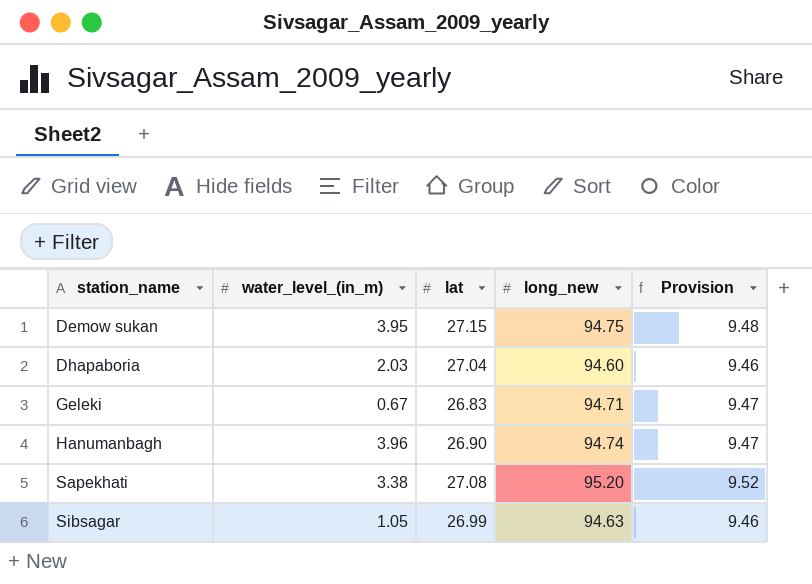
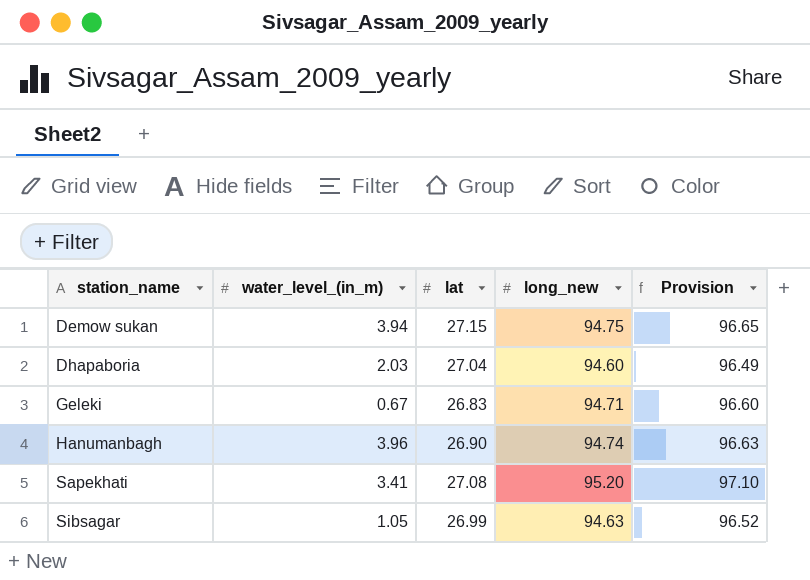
column Provision | formula: [long_new] * 0.1 -> [long_new] * 1.02
Demow sukan | water_level_(in_m): 3.95 -> 3.94
Sapekhati | water_level_(in_m): 3.38 -> 3.41

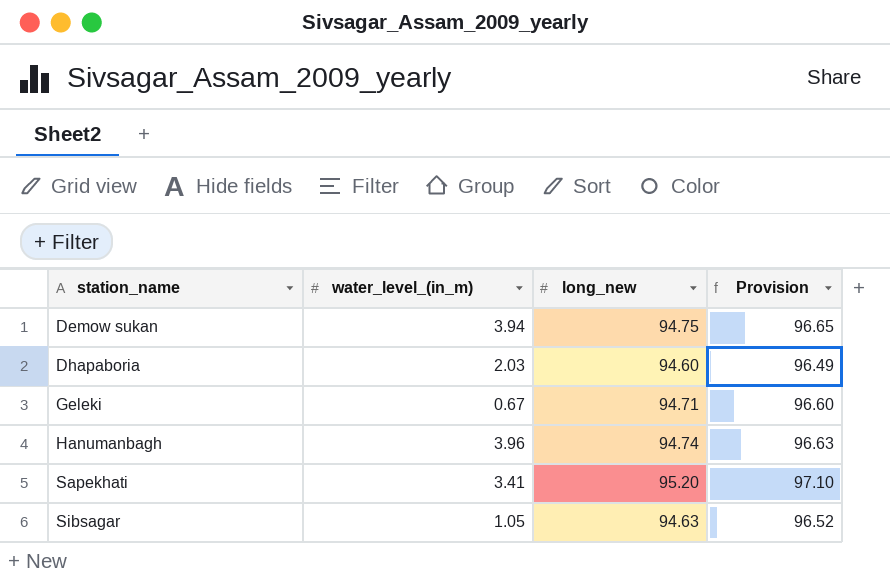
column lat | position: 3 -> none

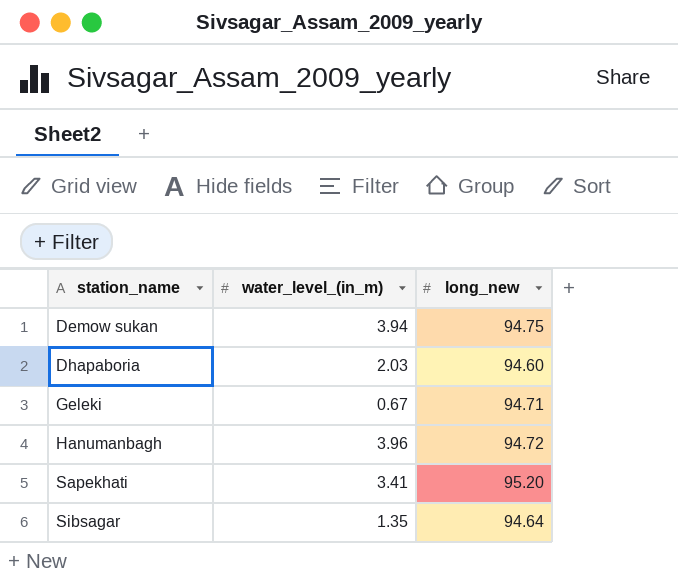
column Provision | formula: [long_new] * 1.02 -> none
Hanumanbagh | long_new: 94.74 -> 94.72
Sibsagar | water_level_(in_m): 1.05 -> 1.35
Sibsagar | long_new: 94.63 -> 94.64

